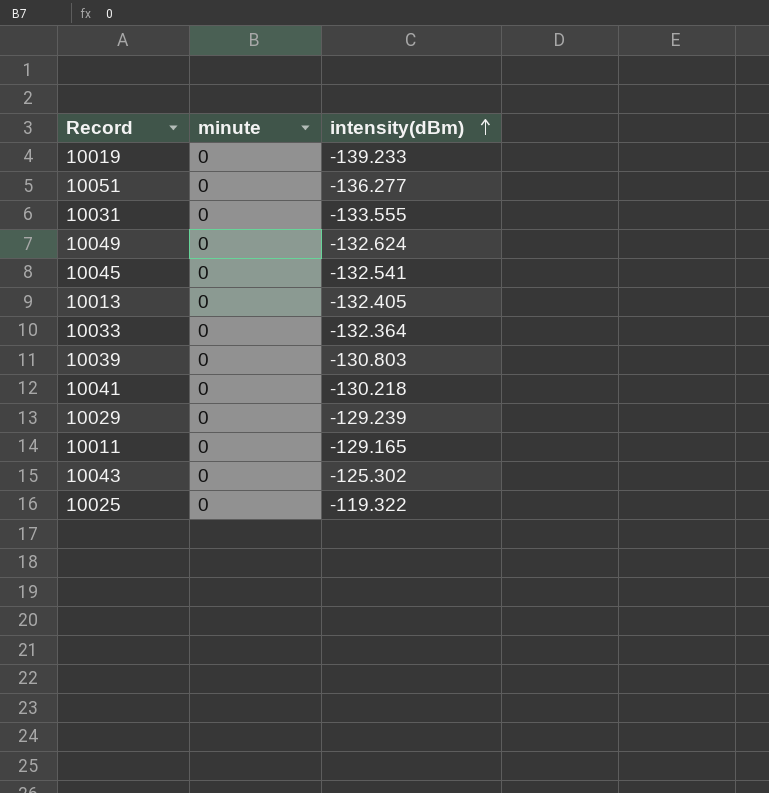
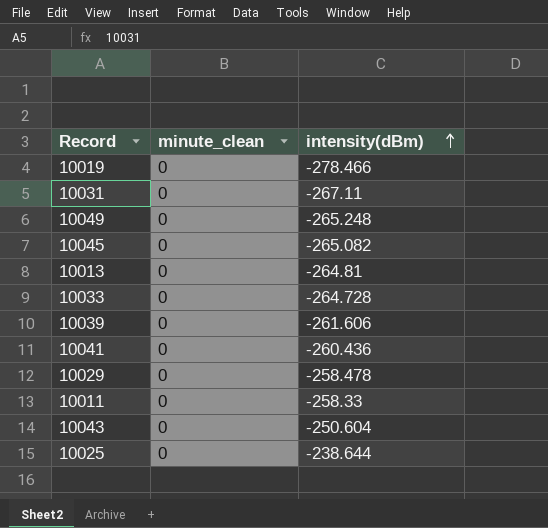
column name: minute -> minute_clean
row 10051: 0 | -136.277 -> none
10019 | intensity(dBm): -139.233 -> -278.466
10031 | intensity(dBm): -133.555 -> -267.11
10049 | intensity(dBm): -132.624 -> -265.248
10045 | intensity(dBm): -132.541 -> -265.082
10013 | intensity(dBm): -132.405 -> -264.81
10033 | intensity(dBm): -132.364 -> -264.728
10039 | intensity(dBm): -130.803 -> -261.606
10041 | intensity(dBm): -130.218 -> -260.436
10029 | intensity(dBm): -129.239 -> -258.478
10011 | intensity(dBm): -129.165 -> -258.33
10043 | intensity(dBm): -125.302 -> -250.604
10025 | intensity(dBm): -119.322 -> -238.644

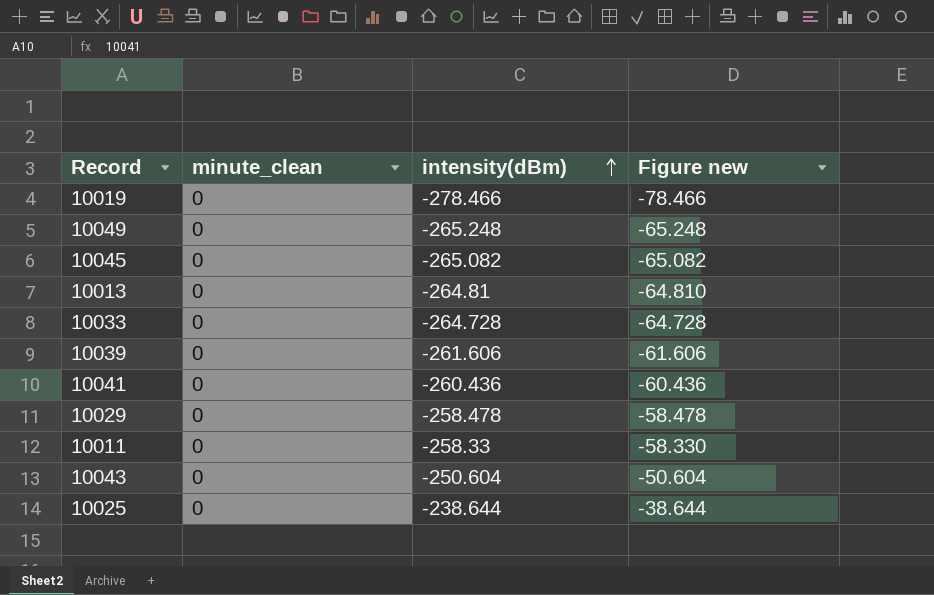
column Figure new | formula: none -> [intensity(dBm)] + 200
row 10031: 0 | -267.11 -> none

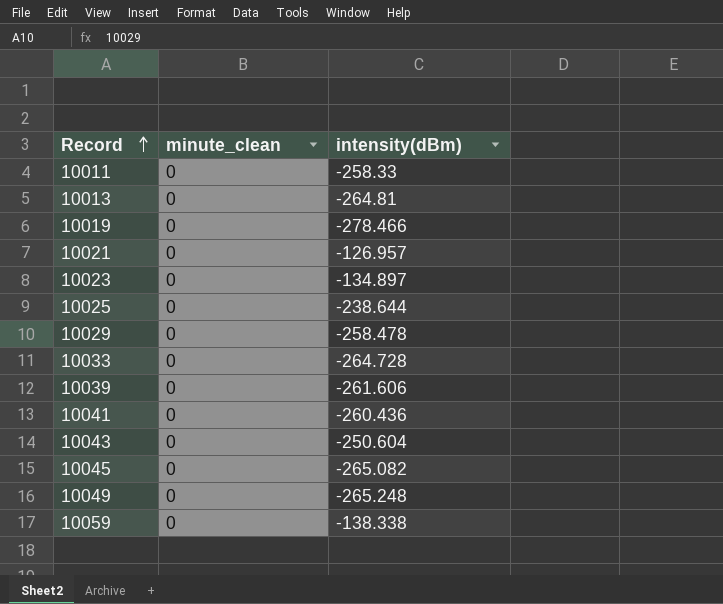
row order: intensity(dBm) ascending -> Record ascending
column Figure new | formula: [intensity(dBm)] + 200 -> none
row 10021: none -> 0 | -126.957
row 10023: none -> 0 | -134.897
row 10059: none -> 0 | -138.338

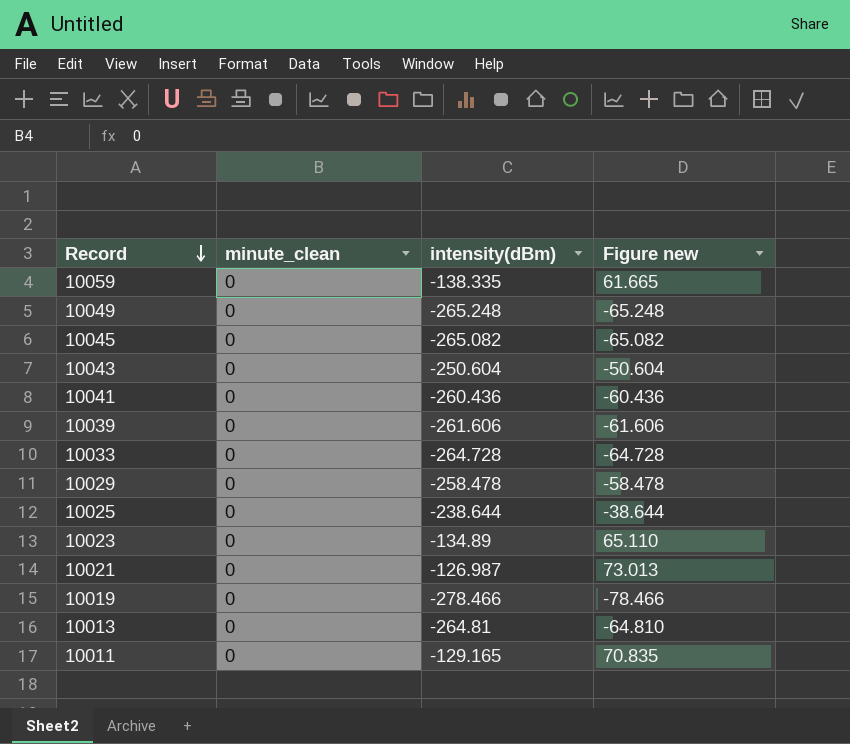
row order: Record ascending -> Record descending
column Figure new | formula: none -> [intensity(dBm)] + 200
10059 | intensity(dBm): -138.338 -> -138.335
10023 | intensity(dBm): -134.897 -> -134.89
10021 | intensity(dBm): -126.957 -> -126.987
10011 | intensity(dBm): -258.33 -> -129.165

